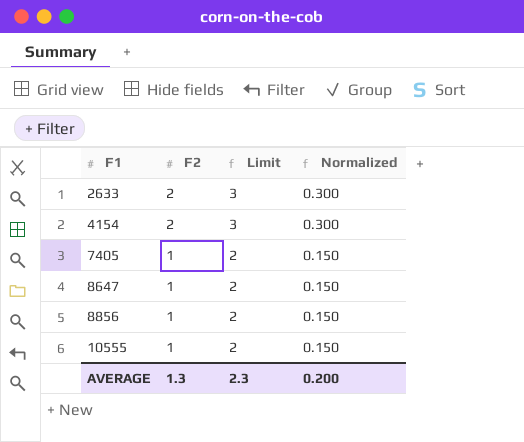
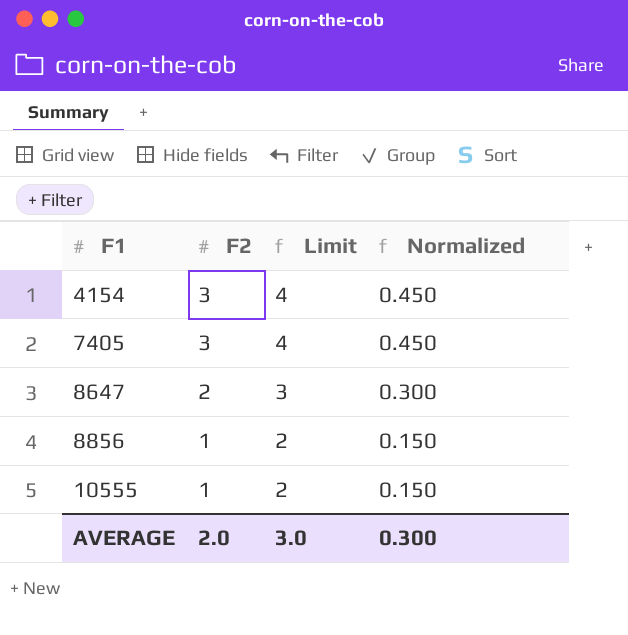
row 2633: 2 | 3 | 0.300 -> none
4154 | F2: 2 -> 3
4154 | Limit: 3 -> 4
4154 | Normalized: 0.300 -> 0.450
7405 | F2: 1 -> 3
7405 | Limit: 2 -> 4
7405 | Normalized: 0.150 -> 0.450
8647 | F2: 1 -> 2
8647 | Limit: 2 -> 3
8647 | Normalized: 0.150 -> 0.300
AVERAGE | F2: 1.3 -> 2.0
AVERAGE | Limit: 2.3 -> 3.0
AVERAGE | Normalized: 0.200 -> 0.300

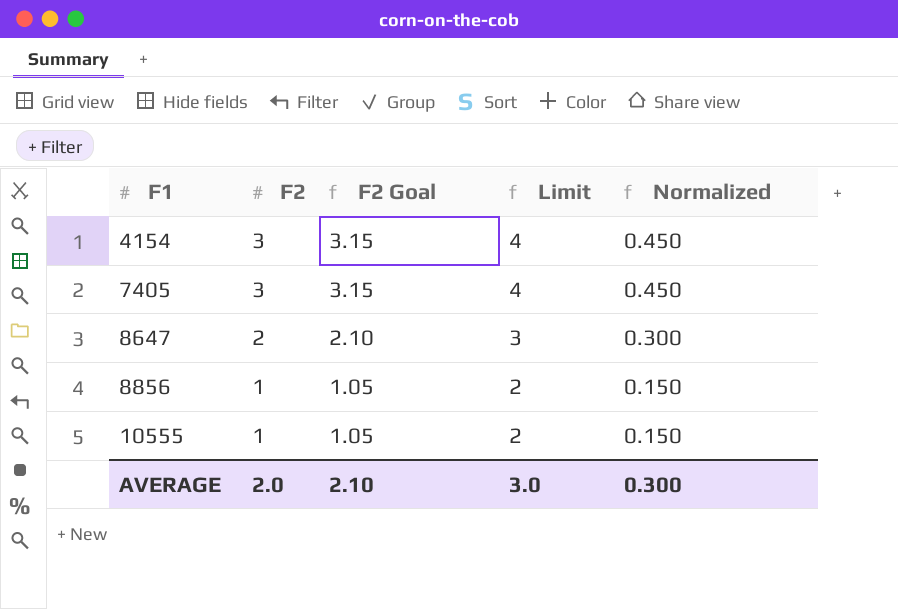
column F2 Goal | formula: none -> [F2] * 1.05

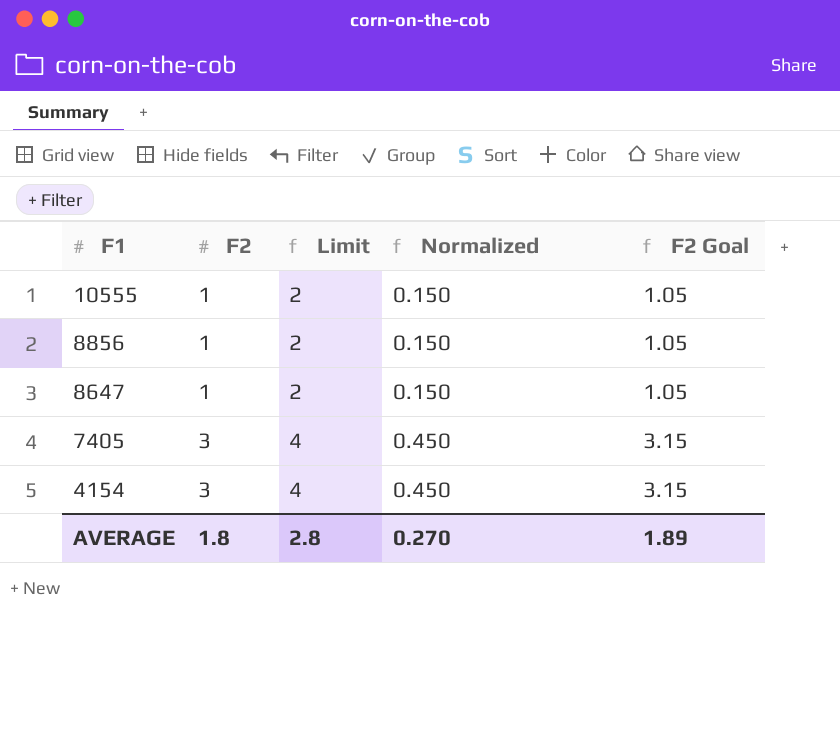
row order: F1 ascending -> F1 descending
column F2 Goal | position: 3 -> 5
8647 | F2: 2 -> 1
8647 | Limit: 3 -> 2
8647 | Normalized: 0.300 -> 0.150
8647 | F2 Goal: 2.10 -> 1.05
AVERAGE | F2: 2.0 -> 1.8
AVERAGE | Limit: 3.0 -> 2.8
AVERAGE | Normalized: 0.300 -> 0.270
AVERAGE | F2 Goal: 2.10 -> 1.89

